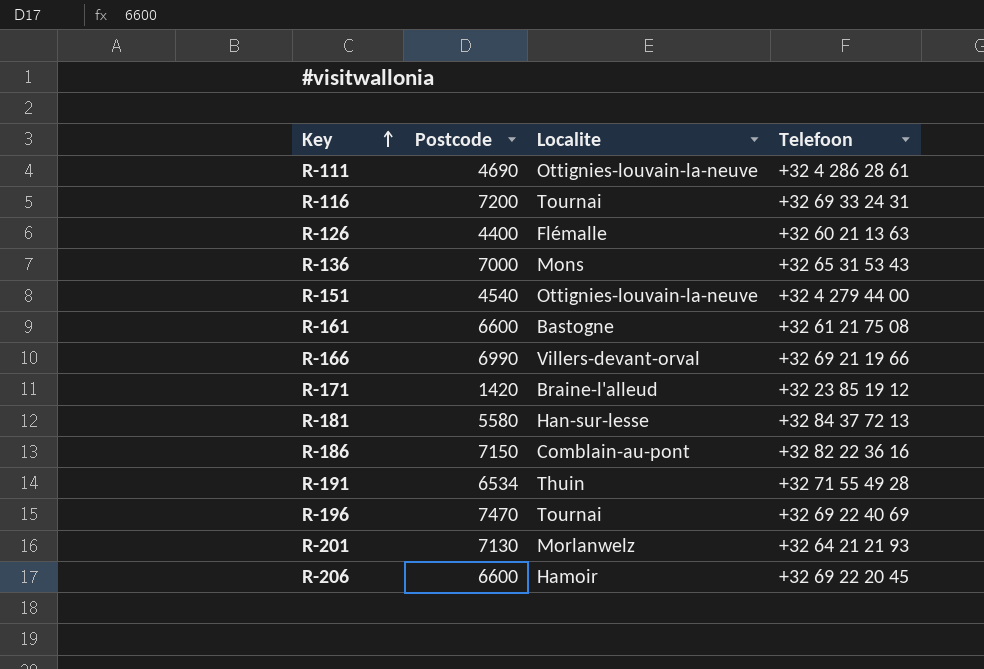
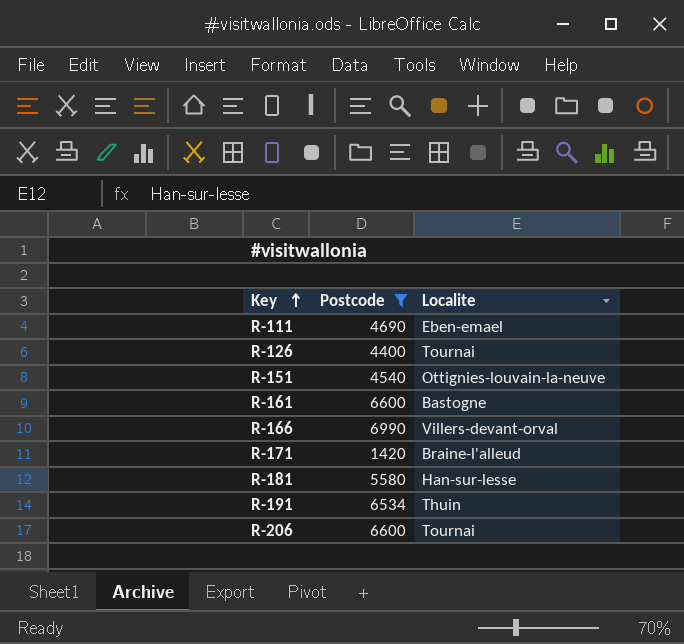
filter: none -> Postcode <= 6990
column Telefoon | position: 4 -> none
R-111 | Localite: Ottignies-louvain-la-neuve -> Eben-emael
R-126 | Localite: Flémalle -> Tournai
R-206 | Localite: Hamoir -> Tournai

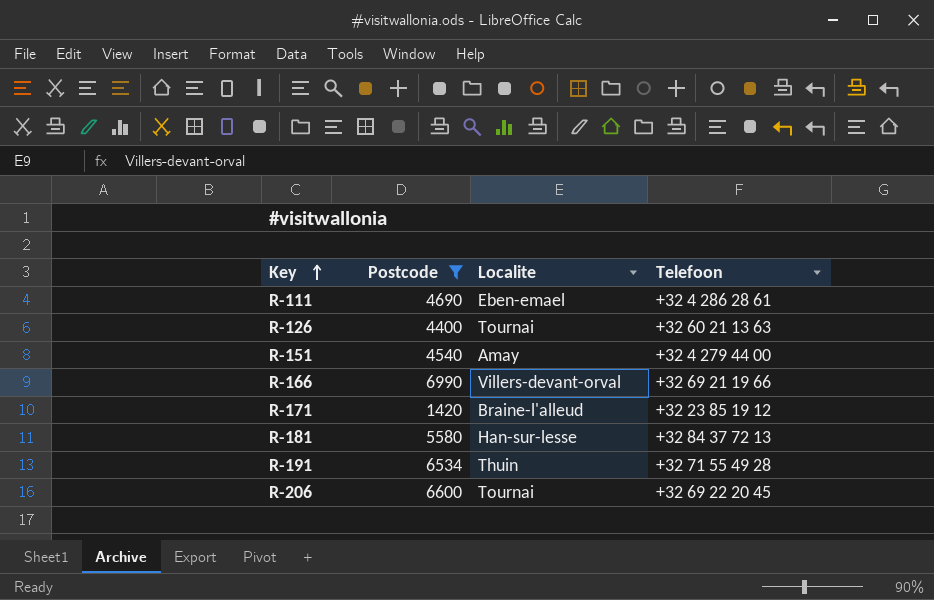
column Telefoon | position: none -> 4
row R-161: 6600 | Bastogne -> none
R-151 | Localite: Ottignies-louvain-la-neuve -> Amay

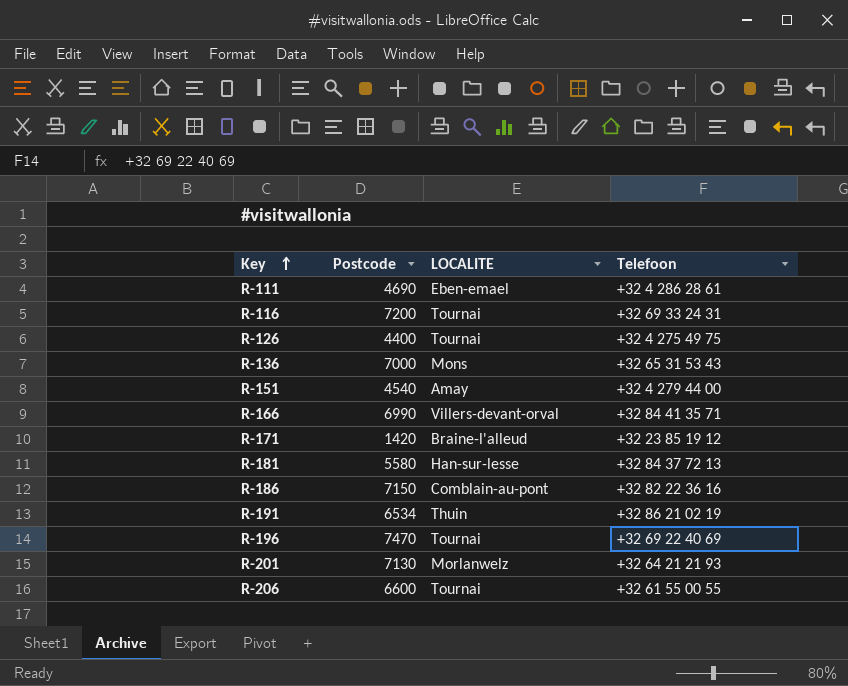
filter: Postcode <= 6990 -> none
column name: Localite -> LOCALITE
R-126 | Telefoon: +32 60 21 13 63 -> +32 4 275 49 75
R-166 | Telefoon: +32 69 21 19 66 -> +32 84 41 35 71
R-191 | Telefoon: +32 71 55 49 28 -> +32 86 21 02 19
R-206 | Telefoon: +32 69 22 20 45 -> +32 61 55 00 55

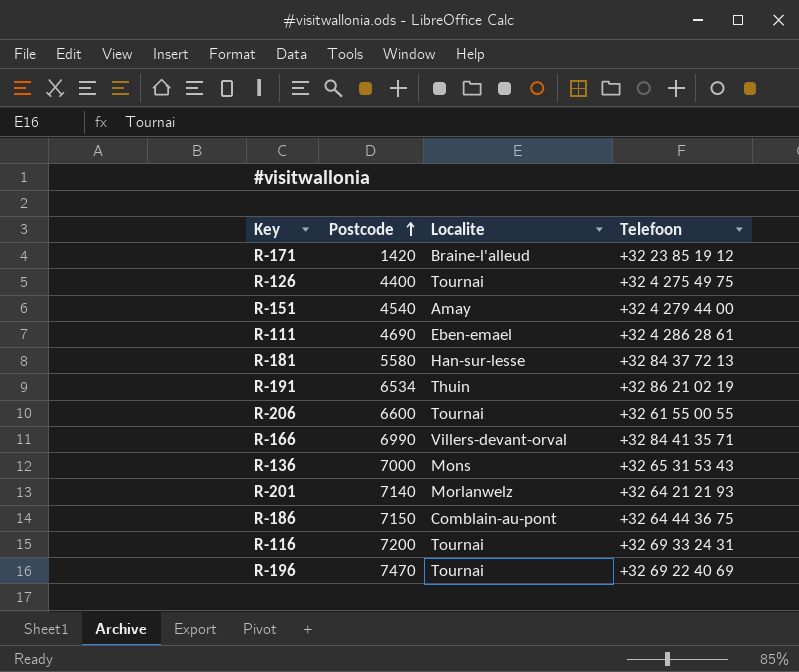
row order: Key ascending -> Postcode ascending
column name: LOCALITE -> Localite
R-201 | Postcode: 7130 -> 7140
R-186 | Telefoon: +32 82 22 36 16 -> +32 64 44 36 75

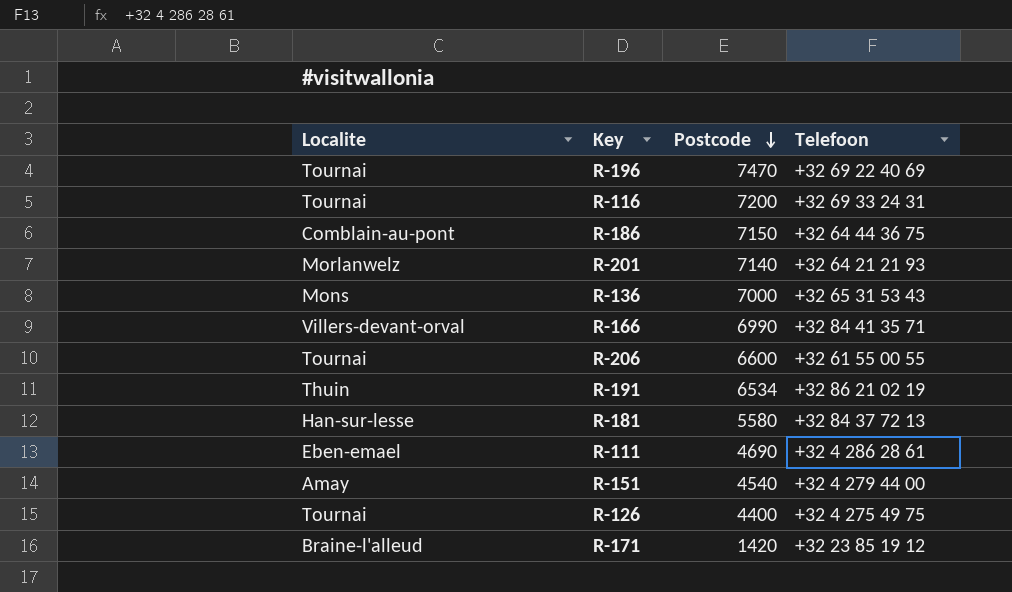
row order: Postcode ascending -> Postcode descending
column Localite | position: 3 -> 1

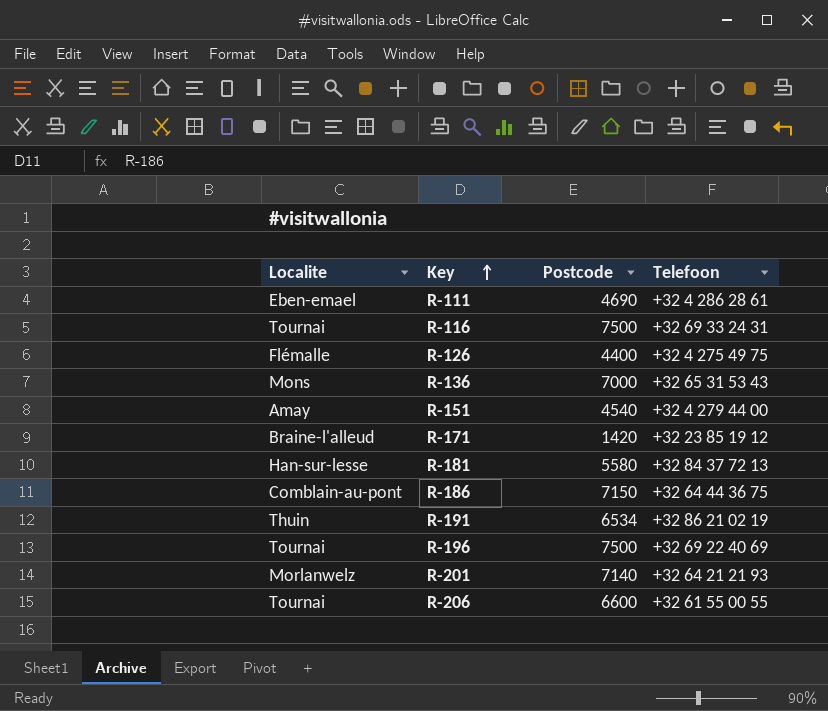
row order: Postcode descending -> Key ascending
row R-166: Villers-devant-orval | 6990 | +32 84 41 35 71 -> none
R-116 | Postcode: 7200 -> 7500
R-126 | Localite: Tournai -> Flémalle
R-196 | Postcode: 7470 -> 7500

